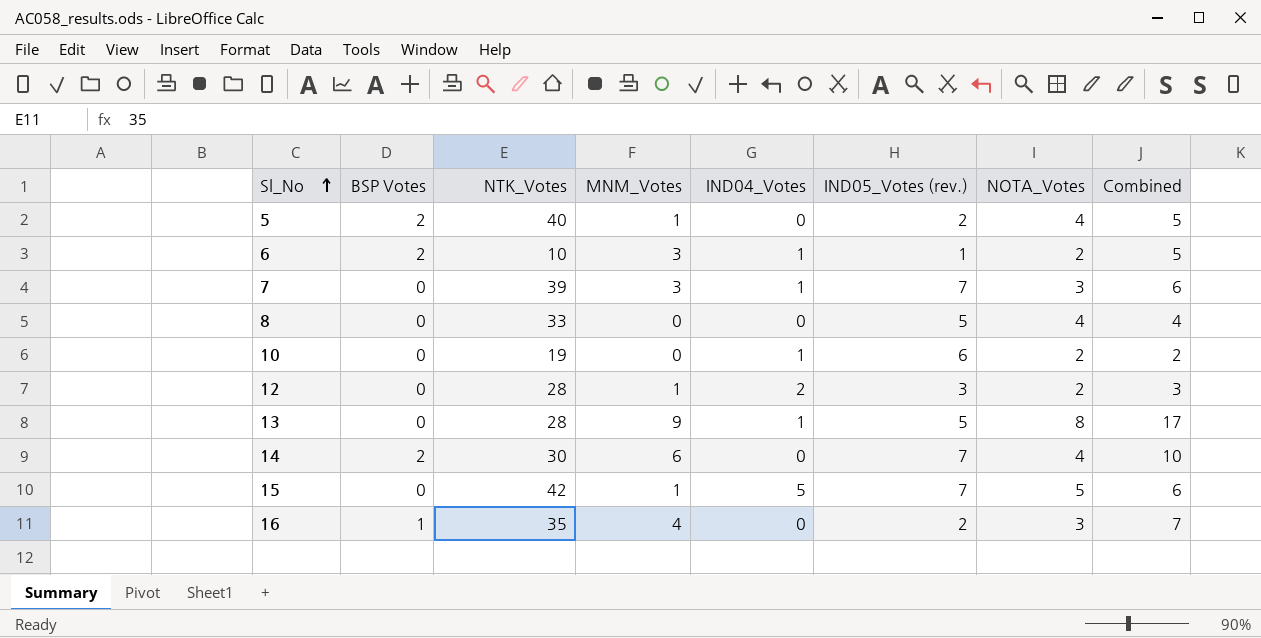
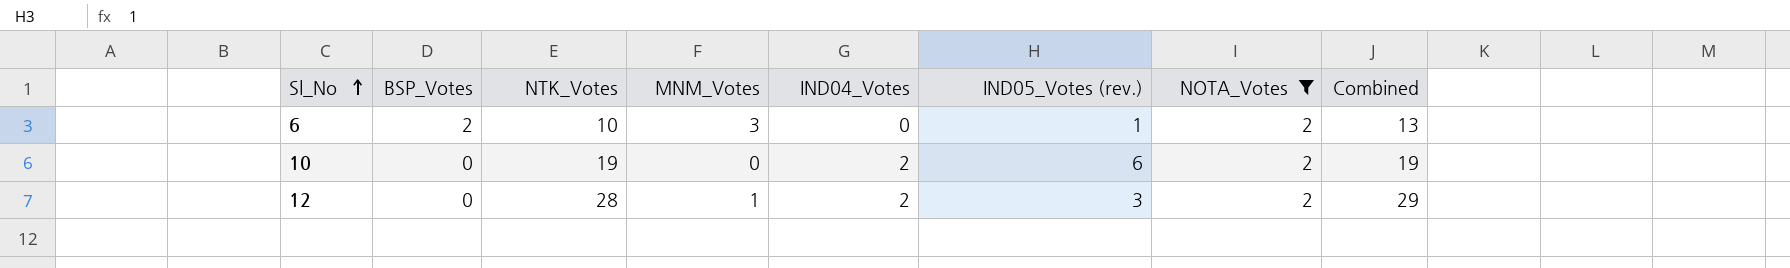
filter: none -> NOTA_Votes = 2
column name: BSP Votes -> BSP_Votes
column Combined | formula: [MNM_Votes] + [NOTA_Votes] -> [NTK_Votes] + [MNM_Votes]
6 | IND04_Votes: 1 -> 0
10 | IND04_Votes: 1 -> 2

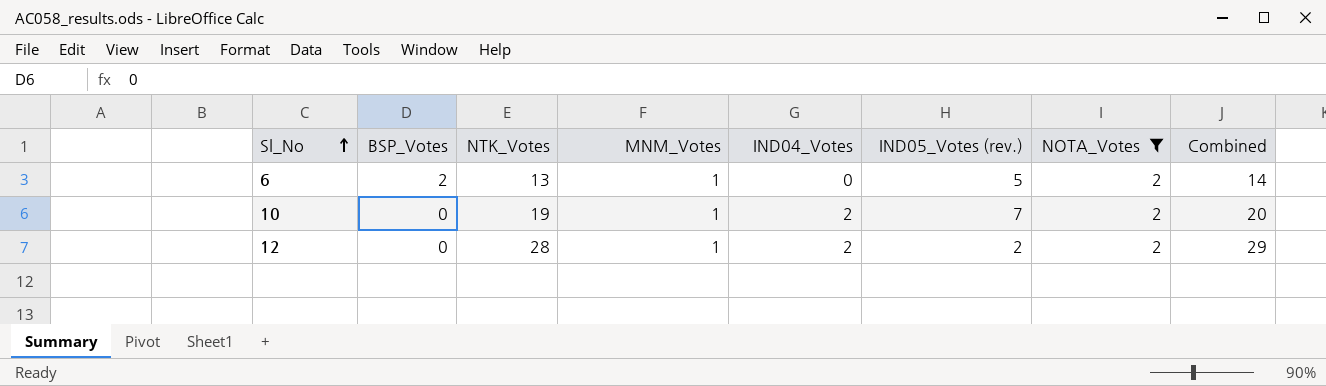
6 | NTK_Votes: 10 -> 13
6 | MNM_Votes: 3 -> 1
6 | IND05_Votes (rev.): 1 -> 5
6 | Combined: 13 -> 14
10 | MNM_Votes: 0 -> 1
10 | IND05_Votes (rev.): 6 -> 7
10 | Combined: 19 -> 20
12 | IND05_Votes (rev.): 3 -> 2

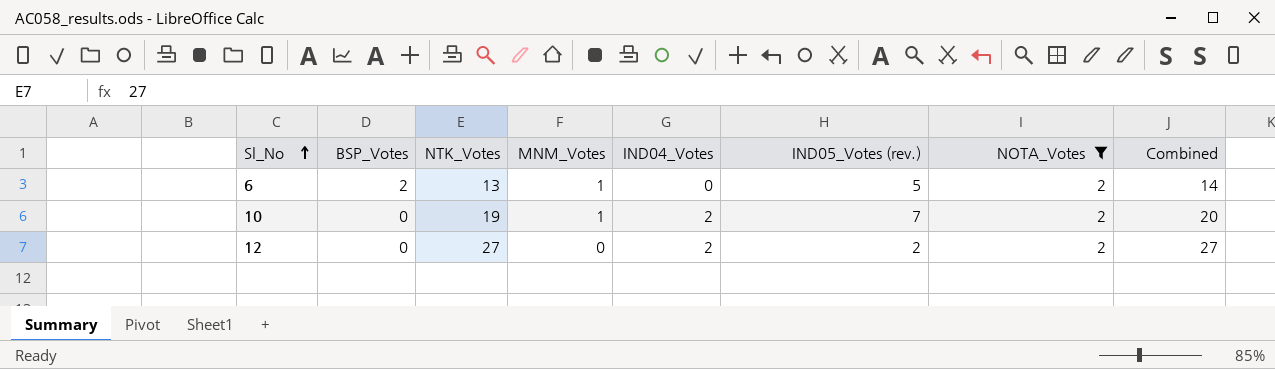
12 | NTK_Votes: 28 -> 27
12 | MNM_Votes: 1 -> 0
12 | Combined: 29 -> 27

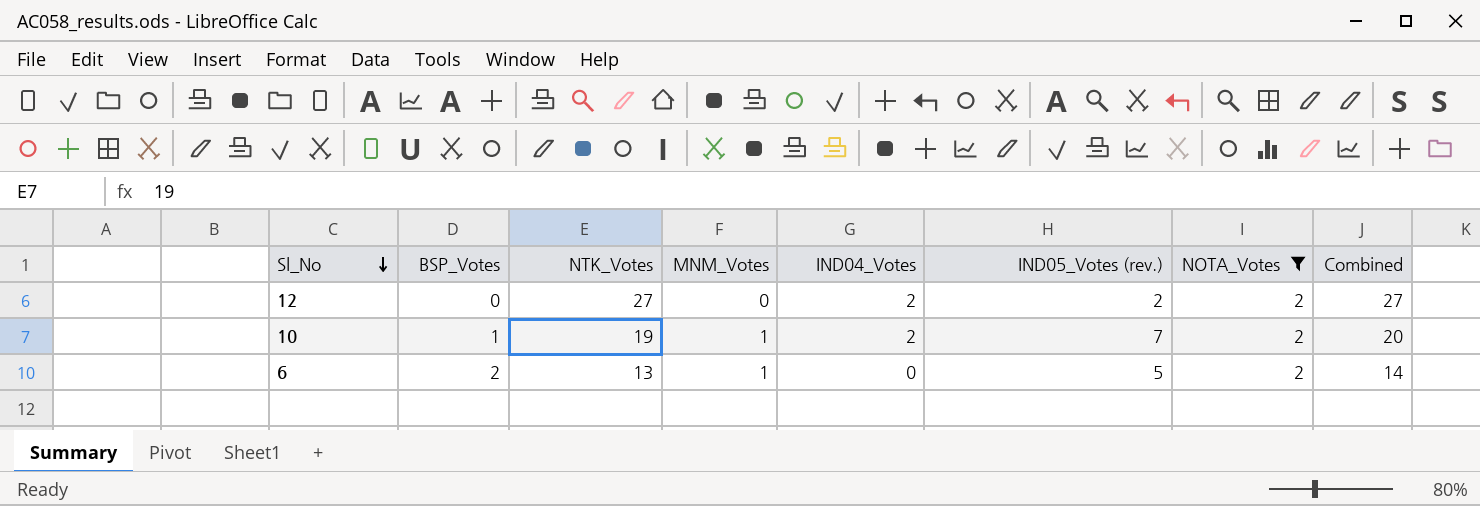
row order: Sl_No ascending -> Sl_No descending
10 | BSP_Votes: 0 -> 1

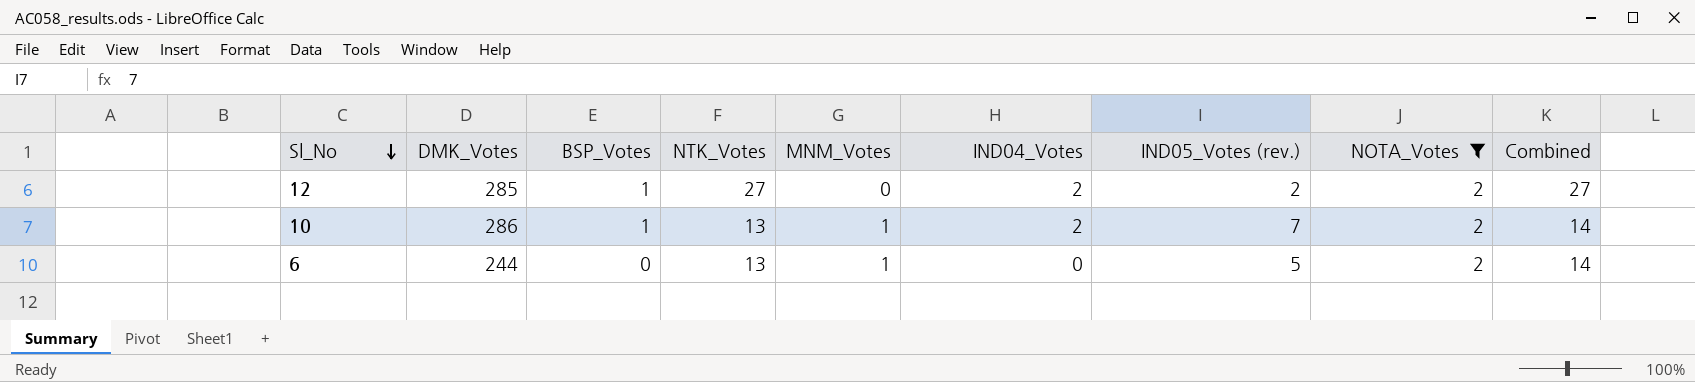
column DMK_Votes | position: none -> 2
12 | BSP_Votes: 0 -> 1
10 | NTK_Votes: 19 -> 13
10 | Combined: 20 -> 14
6 | BSP_Votes: 2 -> 0

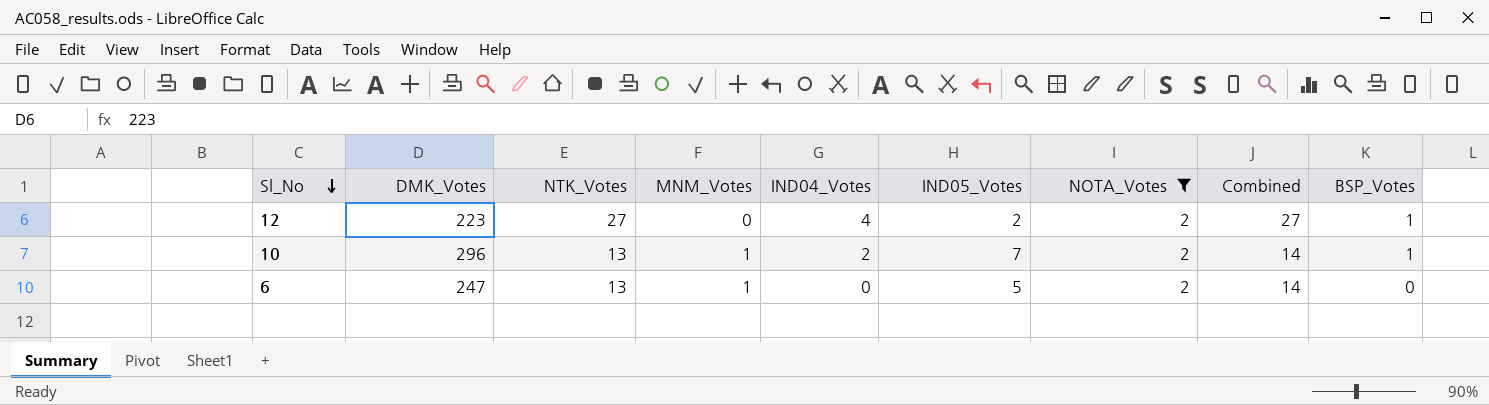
column name: IND05_Votes (rev.) -> IND05_Votes
column BSP_Votes | position: 3 -> 9
12 | DMK_Votes: 285 -> 223
12 | IND04_Votes: 2 -> 4
10 | DMK_Votes: 286 -> 296
6 | DMK_Votes: 244 -> 247

